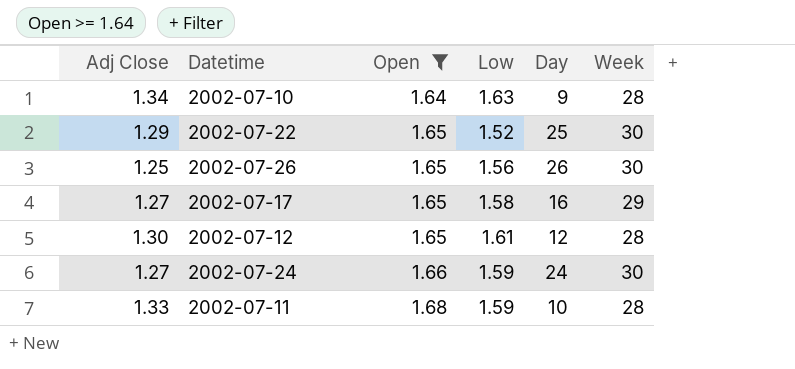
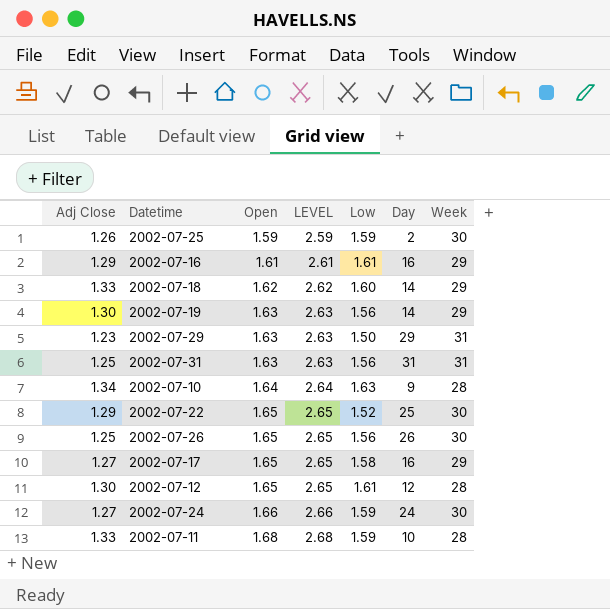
filter: Open >= 1.64 -> none
column LEVEL | formula: none -> [Open] + 1

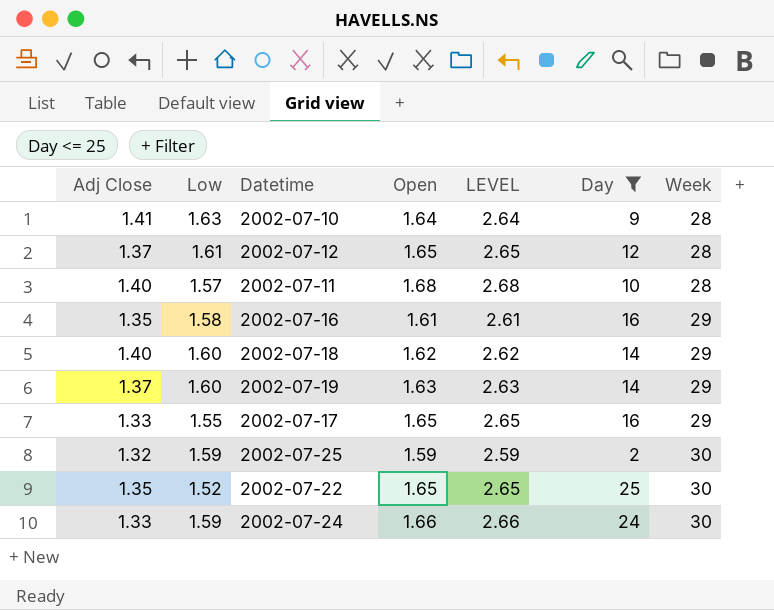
filter: none -> Day <= 25
row order: Open ascending -> Week ascending
column Low | position: 5 -> 2
2002-07-10 | Adj Close: 1.34 -> 1.41
2002-07-12 | Adj Close: 1.30 -> 1.37
2002-07-11 | Adj Close: 1.33 -> 1.40
2002-07-11 | Low: 1.59 -> 1.57
2002-07-16 | Adj Close: 1.29 -> 1.35
2002-07-16 | Low: 1.61 -> 1.58
2002-07-18 | Adj Close: 1.33 -> 1.40
2002-07-19 | Adj Close: 1.30 -> 1.37
2002-07-19 | Low: 1.56 -> 1.60
2002-07-17 | Adj Close: 1.27 -> 1.33
2002-07-17 | Low: 1.58 -> 1.55
2002-07-25 | Adj Close: 1.26 -> 1.32
2002-07-22 | Adj Close: 1.29 -> 1.35
2002-07-24 | Adj Close: 1.27 -> 1.33

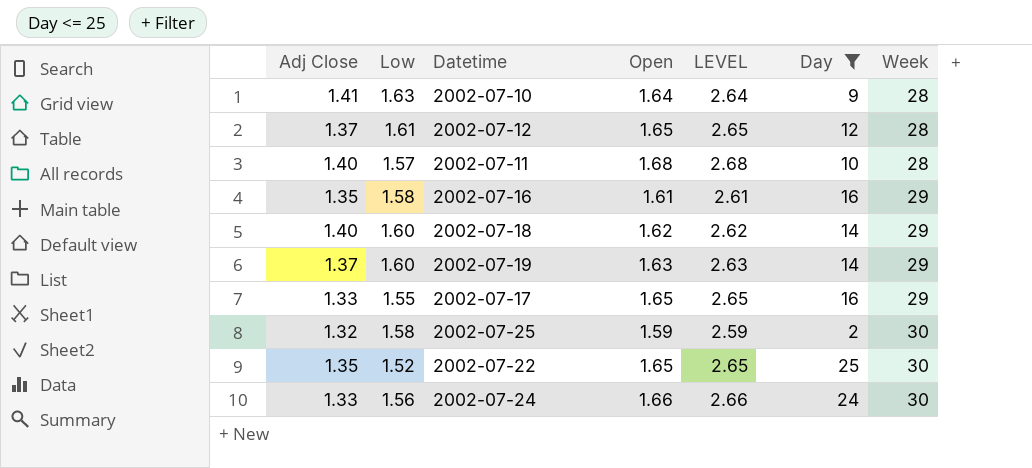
2002-07-25 | Low: 1.59 -> 1.58
2002-07-24 | Low: 1.59 -> 1.56

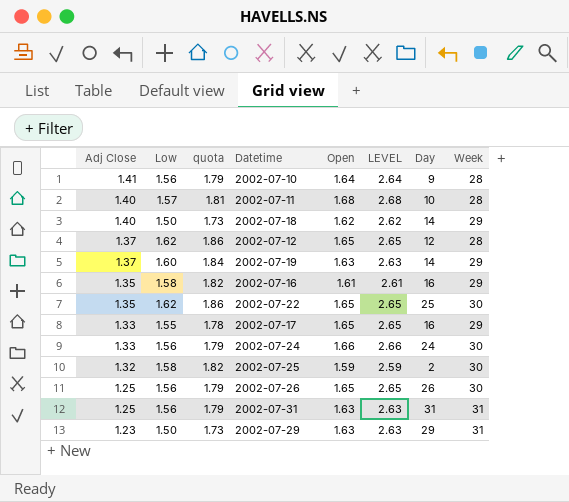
filter: Day <= 25 -> none
row order: Week ascending -> Adj Close descending
column quota | formula: none -> [Low] * 1.15
2002-07-10 | Low: 1.63 -> 1.56
2002-07-18 | Low: 1.60 -> 1.50
2002-07-12 | Low: 1.61 -> 1.62
2002-07-22 | Low: 1.52 -> 1.62

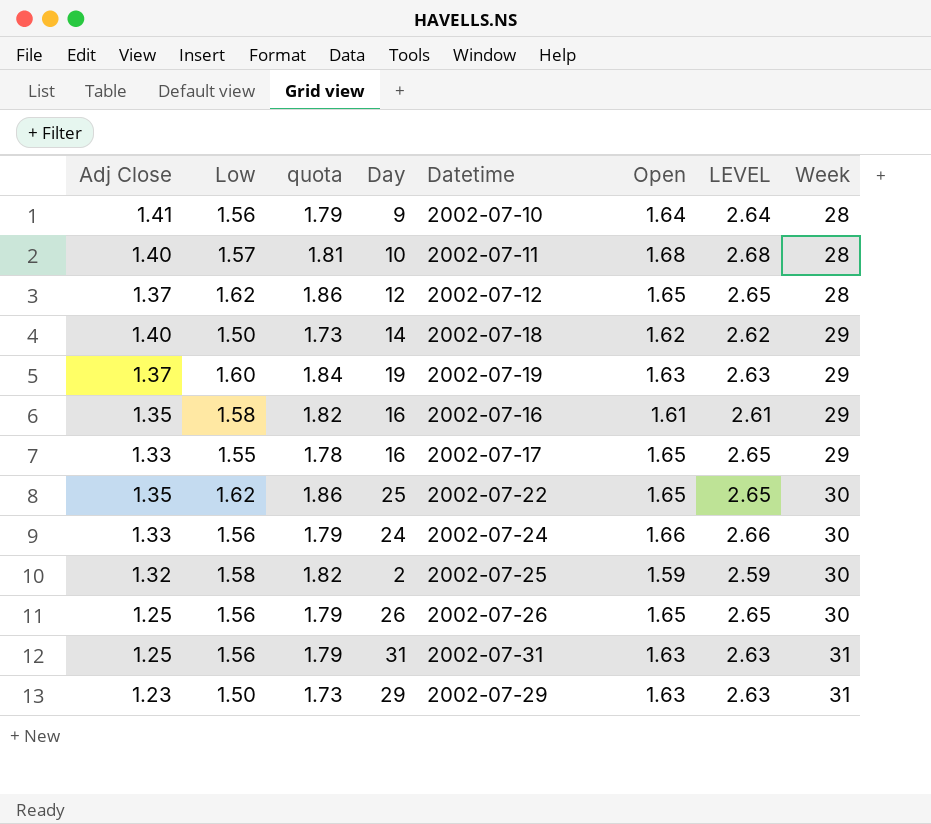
row order: Adj Close descending -> Week ascending
column Day | position: 7 -> 4
2002-07-19 | Day: 14 -> 19

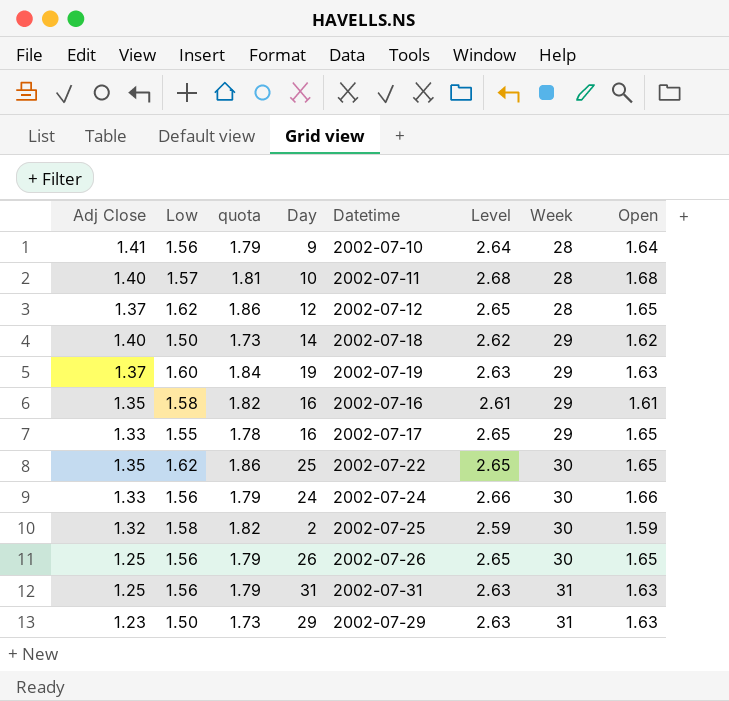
column name: LEVEL -> Level
column Open | position: 6 -> 8

